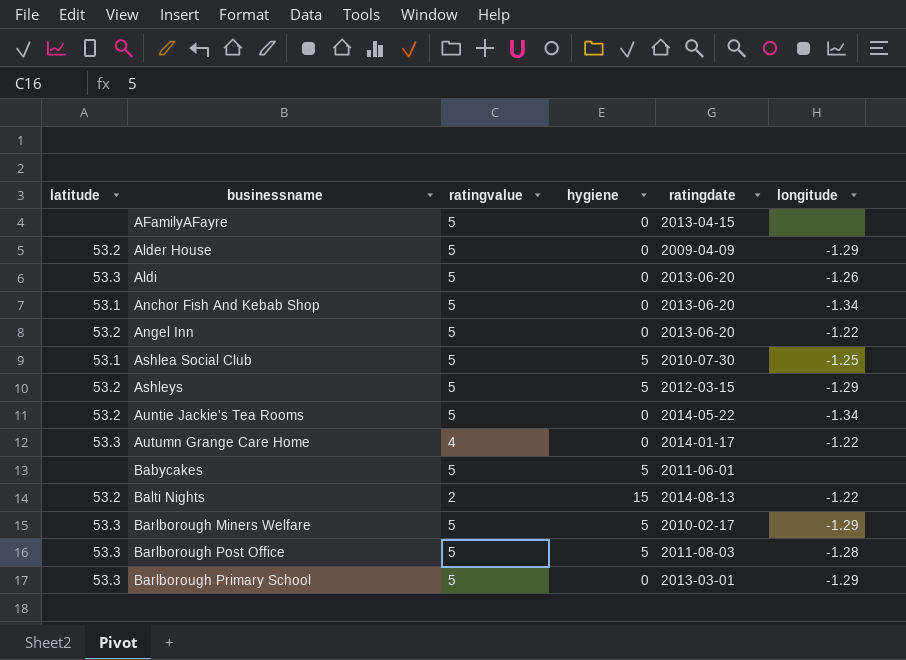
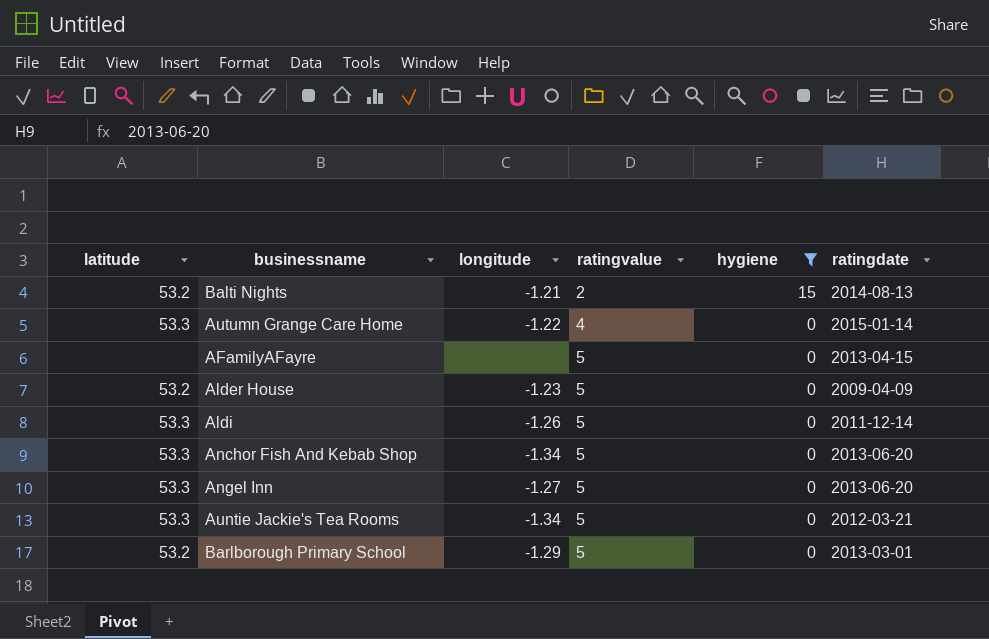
filter: none -> hygiene != 5
row order: businessname ascending -> ratingvalue ascending
column longitude | position: 6 -> 3
Balti Nights | longitude: -1.22 -> -1.21
Autumn Grange Care Home | ratingdate: 2014-01-17 -> 2015-01-14
Alder House | longitude: -1.29 -> -1.23
Aldi | ratingdate: 2013-06-20 -> 2011-12-14
Anchor Fish And Kebab Shop | latitude: 53.1 -> 53.3
Angel Inn | latitude: 53.2 -> 53.3
Angel Inn | longitude: -1.22 -> -1.27
Auntie Jackie's Tea Rooms | latitude: 53.2 -> 53.3
Auntie Jackie's Tea Rooms | ratingdate: 2014-05-22 -> 2012-03-21
Barlborough Primary School | latitude: 53.3 -> 53.2

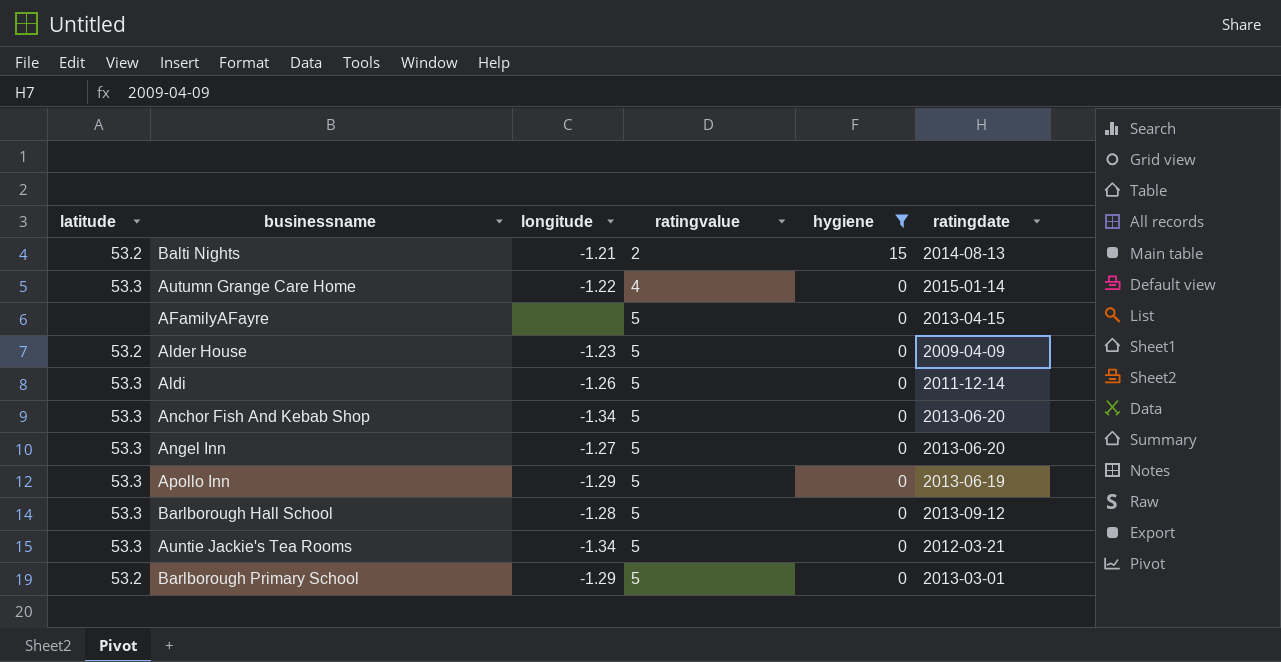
row Apollo Inn: none -> 53.3 | -1.29 | 5 | 0 | 2013-06-19
row Barlborough Hall School: none -> 53.3 | -1.28 | 5 | 0 | 2013-09-12

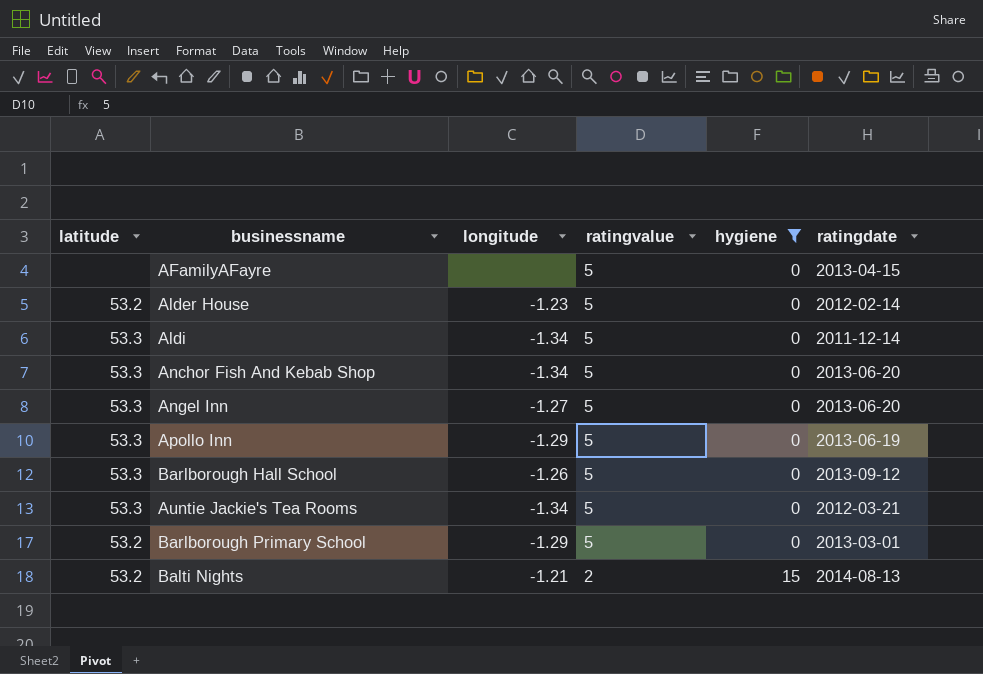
row order: ratingvalue ascending -> ratingvalue descending
row Autumn Grange Care Home: 53.3 | -1.22 | 4 | 0 | 2015-01-14 -> none
Alder House | ratingdate: 2009-04-09 -> 2012-02-14
Aldi | longitude: -1.26 -> -1.34
Barlborough Hall School | longitude: -1.28 -> -1.26

